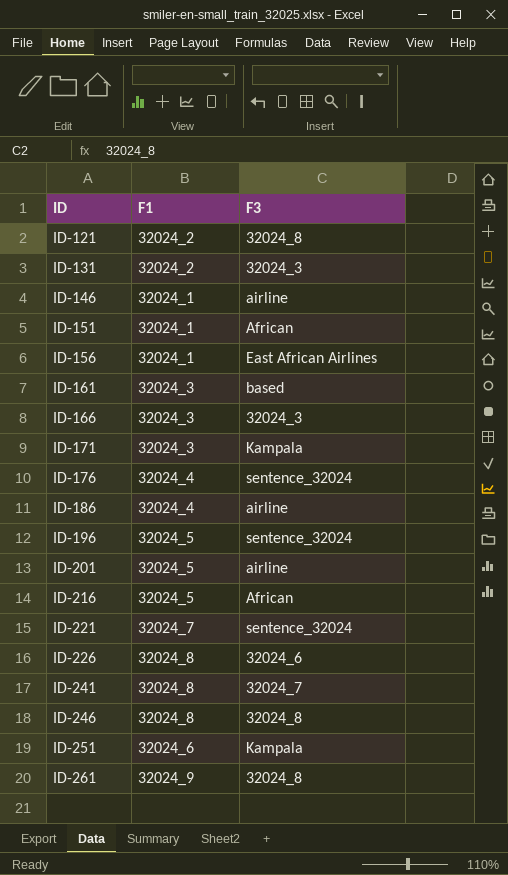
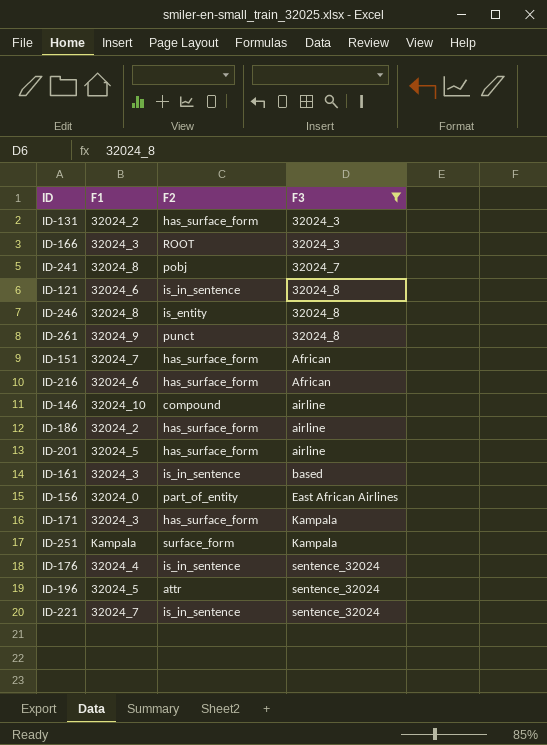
filter: none -> F3 != 32024_6
row order: ID ascending -> F3 ascending
column F2 | position: none -> 3
ID-121 | F1: 32024_2 -> 32024_6
ID-151 | F1: 32024_1 -> 32024_7
ID-216 | F1: 32024_5 -> 32024_6
ID-146 | F1: 32024_1 -> 32024_10
ID-186 | F1: 32024_4 -> 32024_2
ID-156 | F1: 32024_1 -> 32024_0
ID-251 | F1: 32024_6 -> Kampala

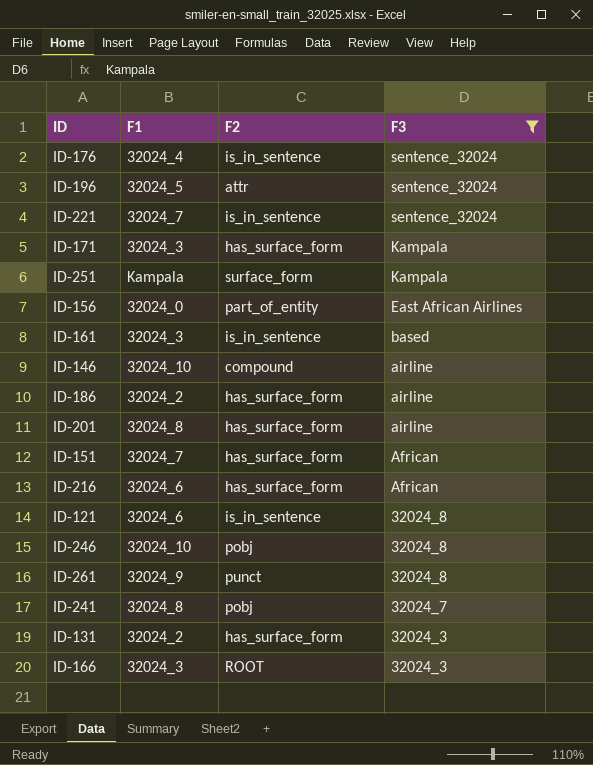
row order: F3 ascending -> F3 descending
ID-201 | F1: 32024_5 -> 32024_8
ID-246 | F1: 32024_8 -> 32024_10
ID-246 | F2: is_entity -> pobj

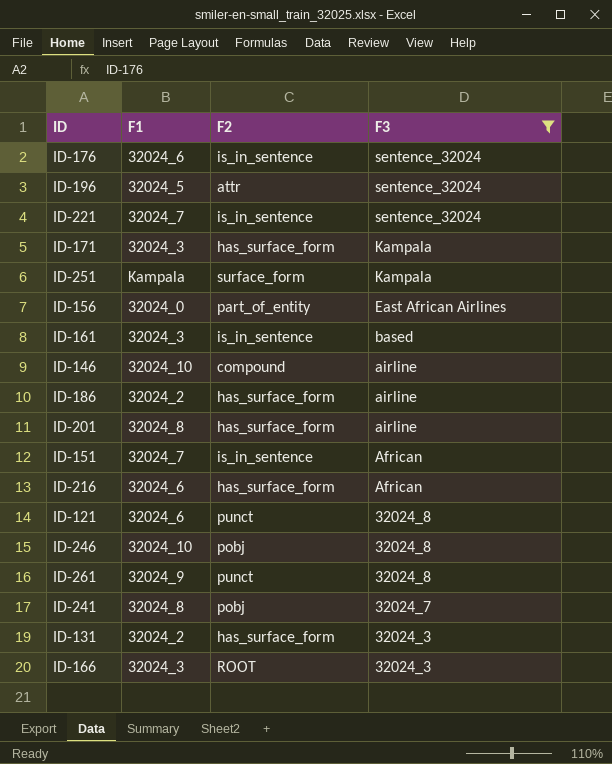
ID-176 | F1: 32024_4 -> 32024_6
ID-151 | F2: has_surface_form -> is_in_sentence
ID-121 | F2: is_in_sentence -> punct

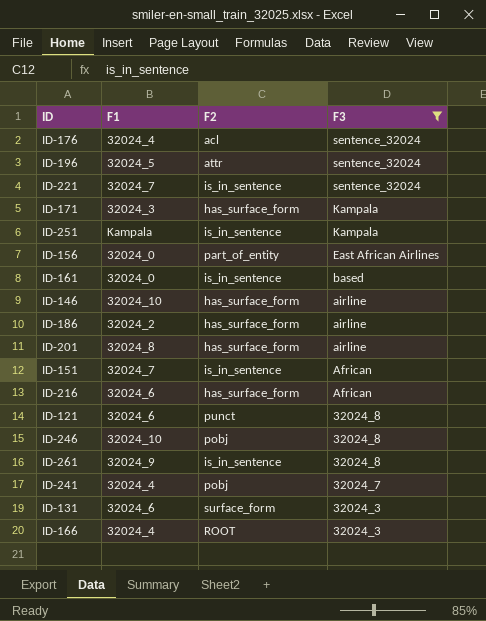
ID-176 | F1: 32024_6 -> 32024_4
ID-176 | F2: is_in_sentence -> acl
ID-251 | F2: surface_form -> is_in_sentence
ID-161 | F1: 32024_3 -> 32024_0
ID-146 | F2: compound -> has_surface_form
ID-261 | F2: punct -> is_in_sentence
ID-241 | F1: 32024_8 -> 32024_4
ID-131 | F1: 32024_2 -> 32024_6
ID-131 | F2: has_surface_form -> surface_form
ID-166 | F1: 32024_3 -> 32024_4

